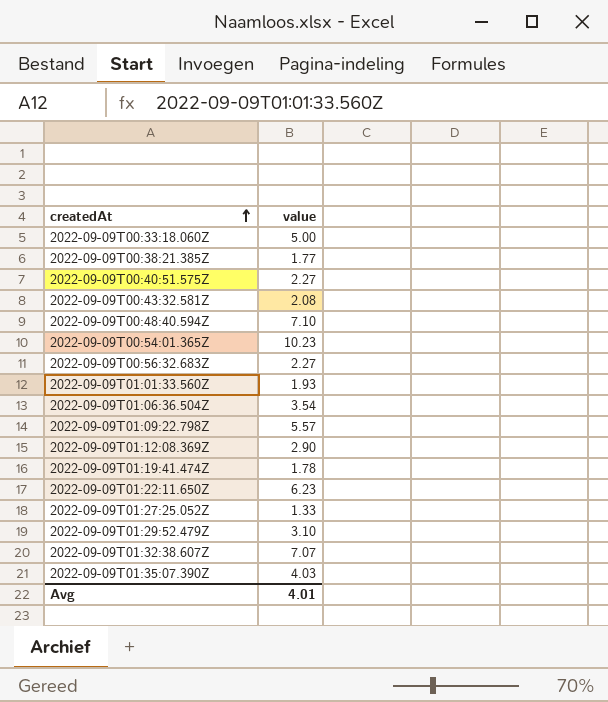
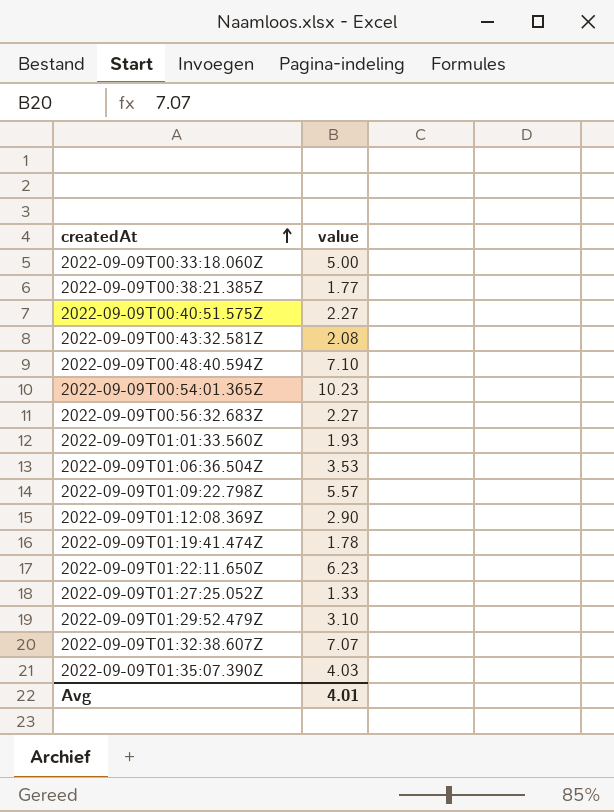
2022-09-09T01:06:36.504Z | value: 3.54 -> 3.53

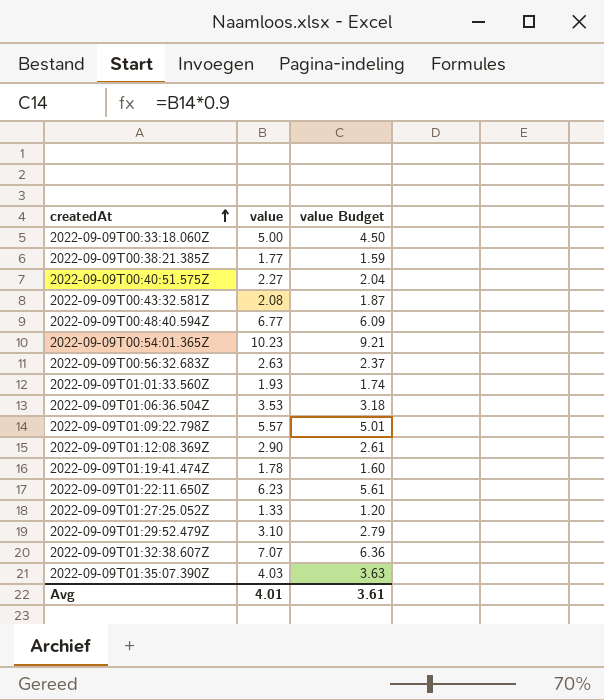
column value Budget | formula: none -> [value] * 0.9
2022-09-09T00:48:40.594Z | value: 7.10 -> 6.77
2022-09-09T00:56:32.683Z | value: 2.27 -> 2.63

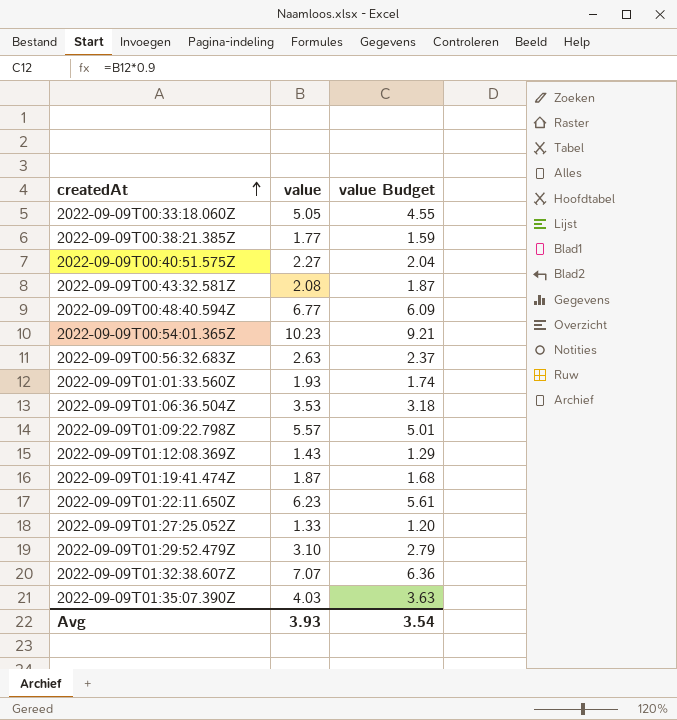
2022-09-09T00:33:18.060Z | value: 5.00 -> 5.05
2022-09-09T00:33:18.060Z | value Budget: 4.50 -> 4.55
2022-09-09T01:12:08.369Z | value: 2.90 -> 1.43
2022-09-09T01:12:08.369Z | value Budget: 2.61 -> 1.29
2022-09-09T01:19:41.474Z | value: 1.78 -> 1.87
2022-09-09T01:19:41.474Z | value Budget: 1.60 -> 1.68
Avg | value: 4.01 -> 3.93
Avg | value Budget: 3.61 -> 3.54

